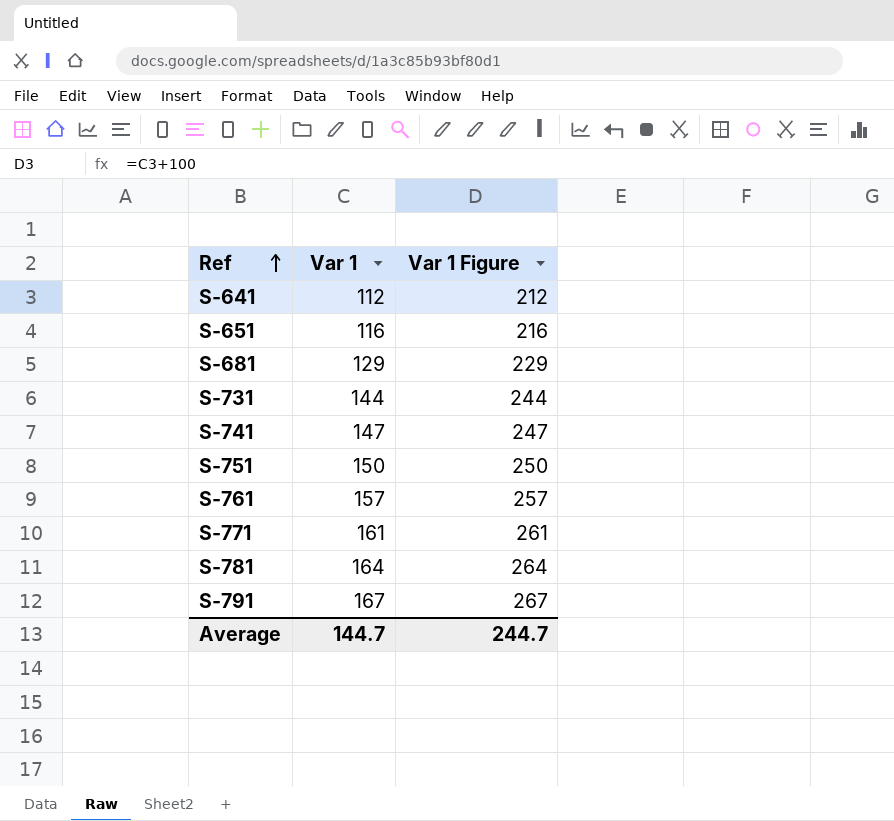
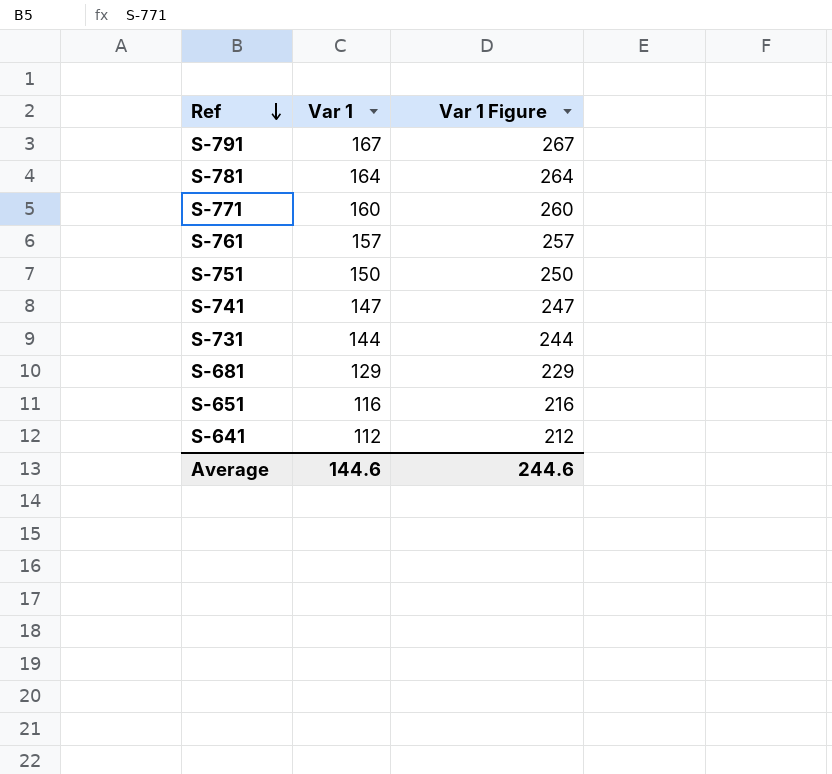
row order: Ref ascending -> Ref descending
S-771 | Var 1: 161 -> 160
S-771 | Var 1 Figure: 261 -> 260
Average | Var 1: 144.7 -> 144.6
Average | Var 1 Figure: 244.7 -> 244.6

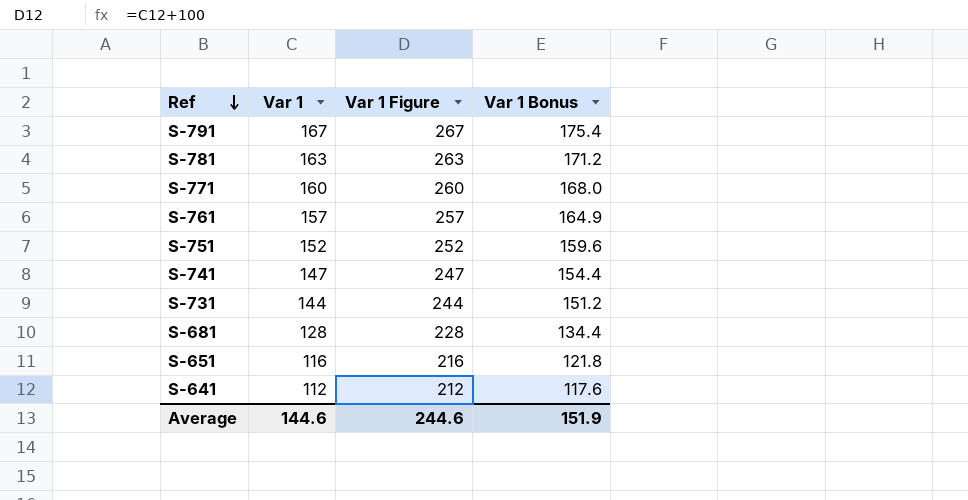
column Var 1 Bonus | formula: none -> [Var 1] * 1.05
S-781 | Var 1: 164 -> 163
S-781 | Var 1 Figure: 264 -> 263
S-751 | Var 1: 150 -> 152
S-751 | Var 1 Figure: 250 -> 252
S-681 | Var 1: 129 -> 128
S-681 | Var 1 Figure: 229 -> 228

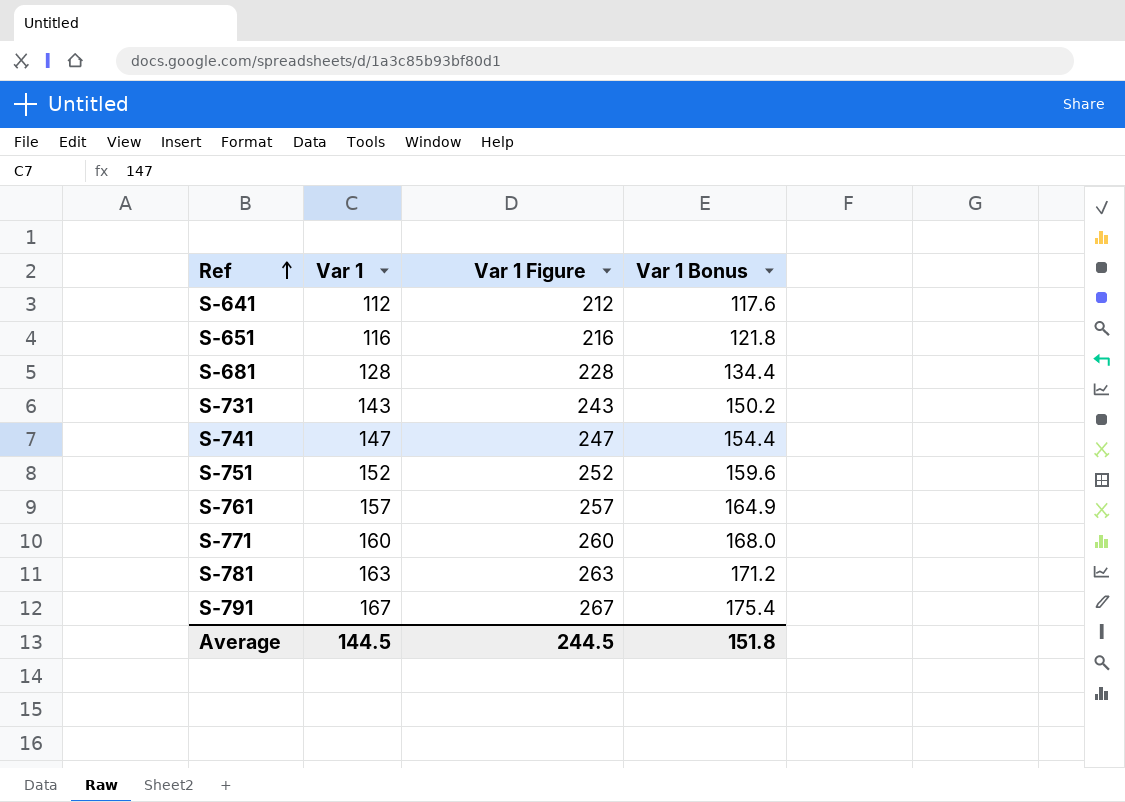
row order: Ref descending -> Ref ascending
S-731 | Var 1: 144 -> 143
S-731 | Var 1 Figure: 244 -> 243
S-731 | Var 1 Bonus: 151.2 -> 150.2
Average | Var 1: 144.6 -> 144.5
Average | Var 1 Figure: 244.6 -> 244.5
Average | Var 1 Bonus: 151.9 -> 151.8

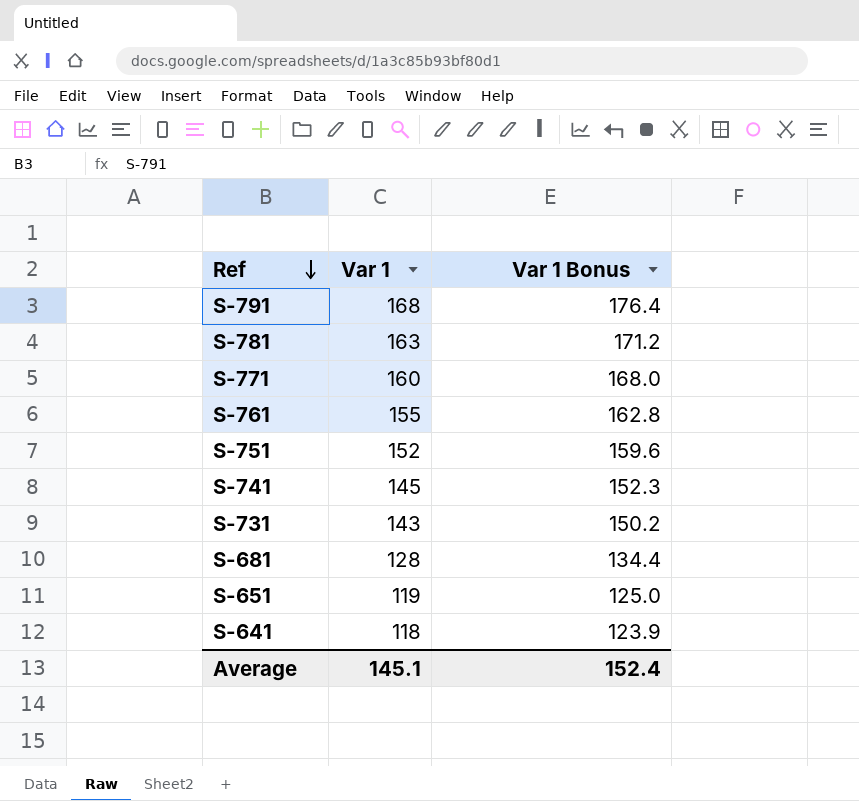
row order: Ref ascending -> Ref descending
column Var 1 Figure | formula: [Var 1] + 100 -> none
S-791 | Var 1: 167 -> 168
S-791 | Var 1 Bonus: 175.4 -> 176.4
S-761 | Var 1: 157 -> 155
S-761 | Var 1 Bonus: 164.9 -> 162.8
S-741 | Var 1: 147 -> 145
S-741 | Var 1 Bonus: 154.4 -> 152.3
S-651 | Var 1: 116 -> 119
S-651 | Var 1 Bonus: 121.8 -> 125.0
S-641 | Var 1: 112 -> 118
S-641 | Var 1 Bonus: 117.6 -> 123.9
Average | Var 1: 144.5 -> 145.1
Average | Var 1 Bonus: 151.8 -> 152.4

